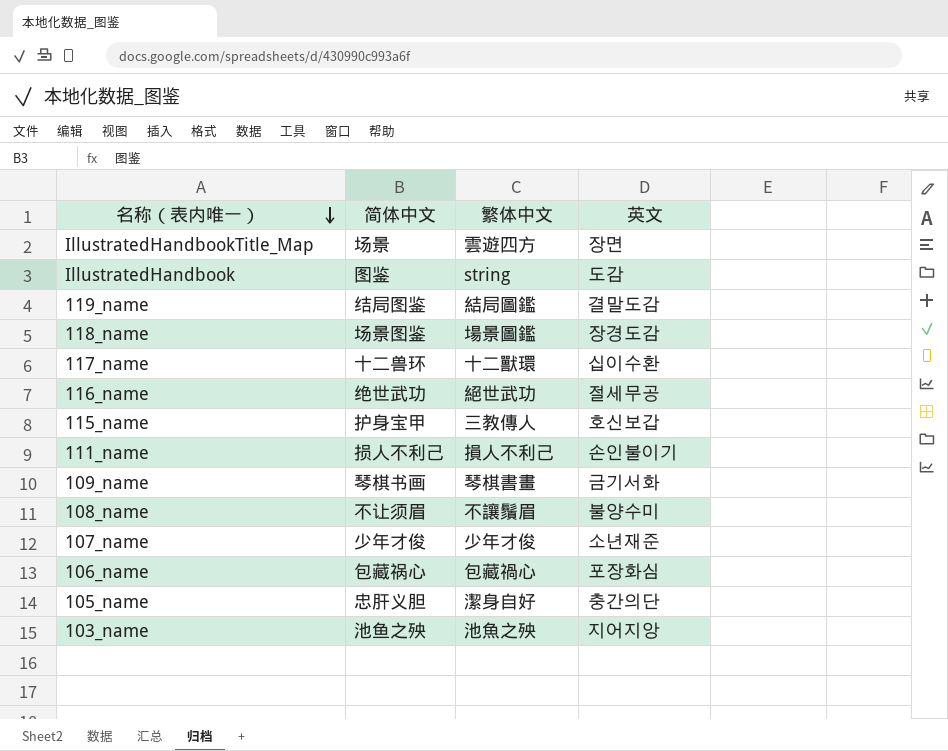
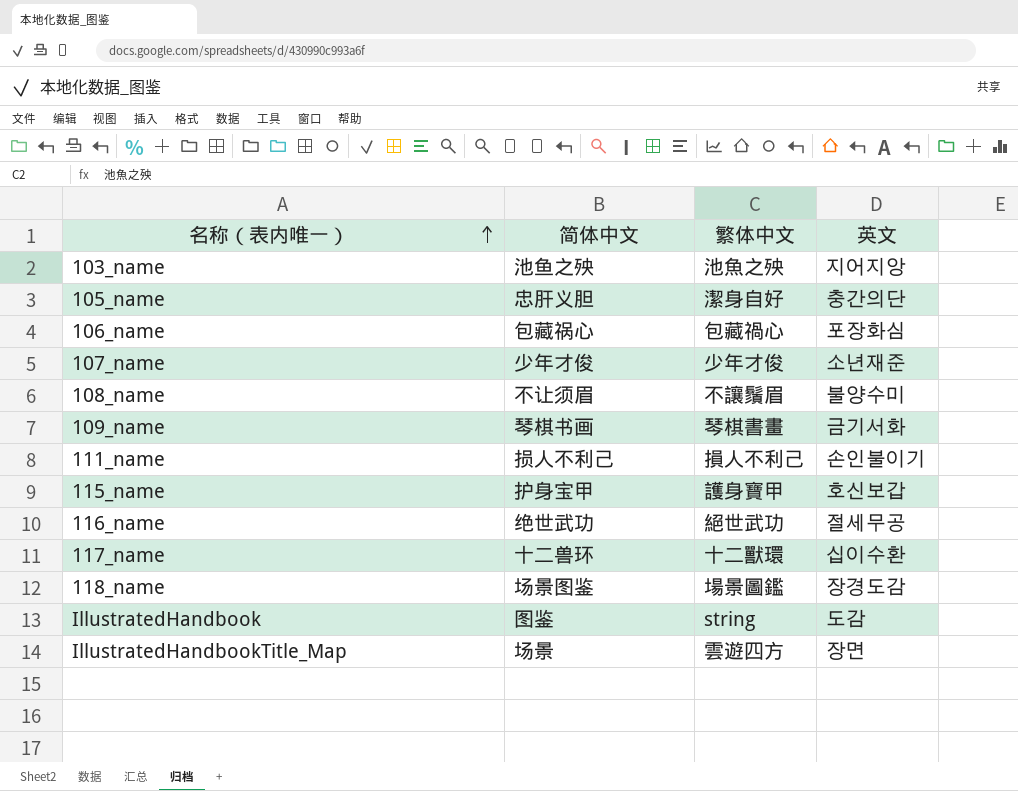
row order: 名称（表内唯一） descending -> 名称（表内唯一） ascending
row 119_name: 结局图鉴 | 結局圖鑑 | 결말도감 -> none
115_name | 繁体中文: 三教傳人 -> 護身寶甲

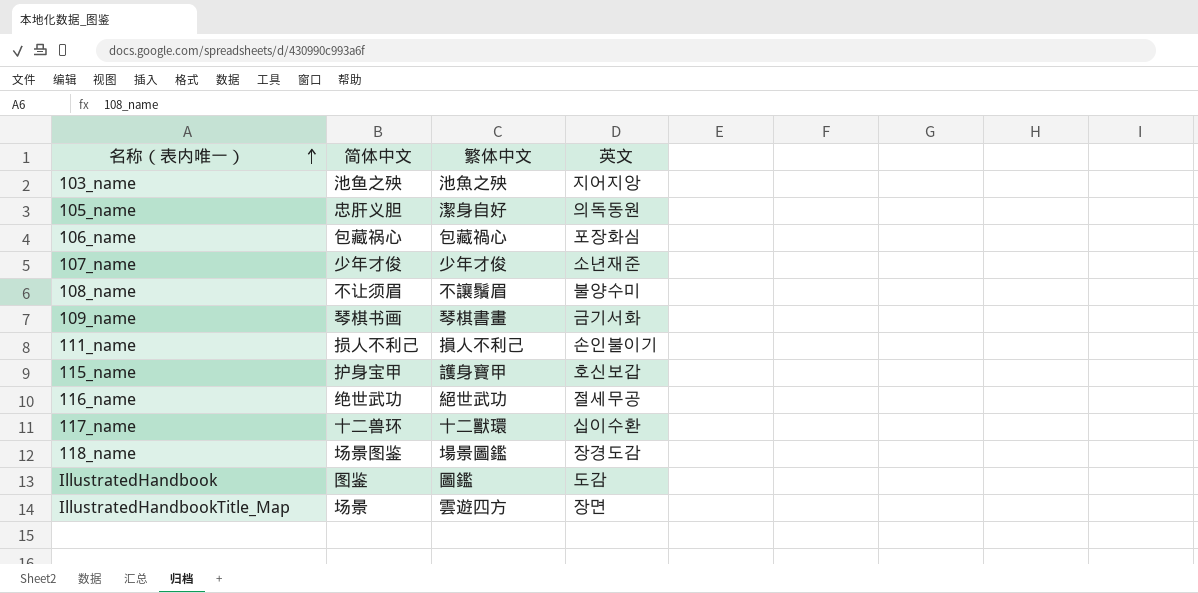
105_name | 英文: 충간의단 -> 의독동원
IllustratedHandbook | 繁体中文: string -> 圖鑑

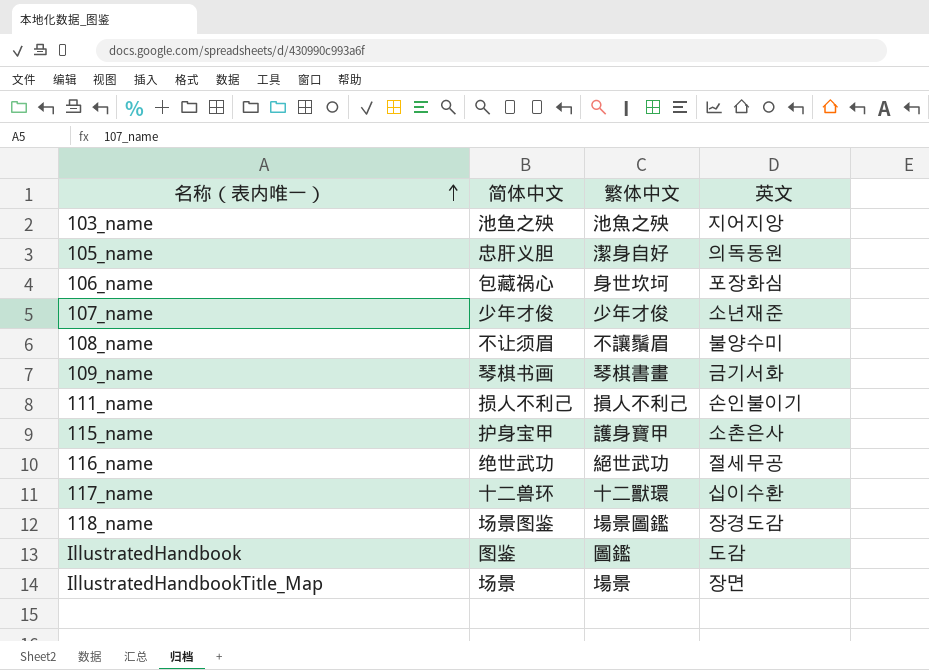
106_name | 繁体中文: 包藏禍心 -> 身世坎坷
115_name | 英文: 호신보갑 -> 소촌은사
IllustratedHandbookTitle_Map | 繁体中文: 雲遊四方 -> 場景

